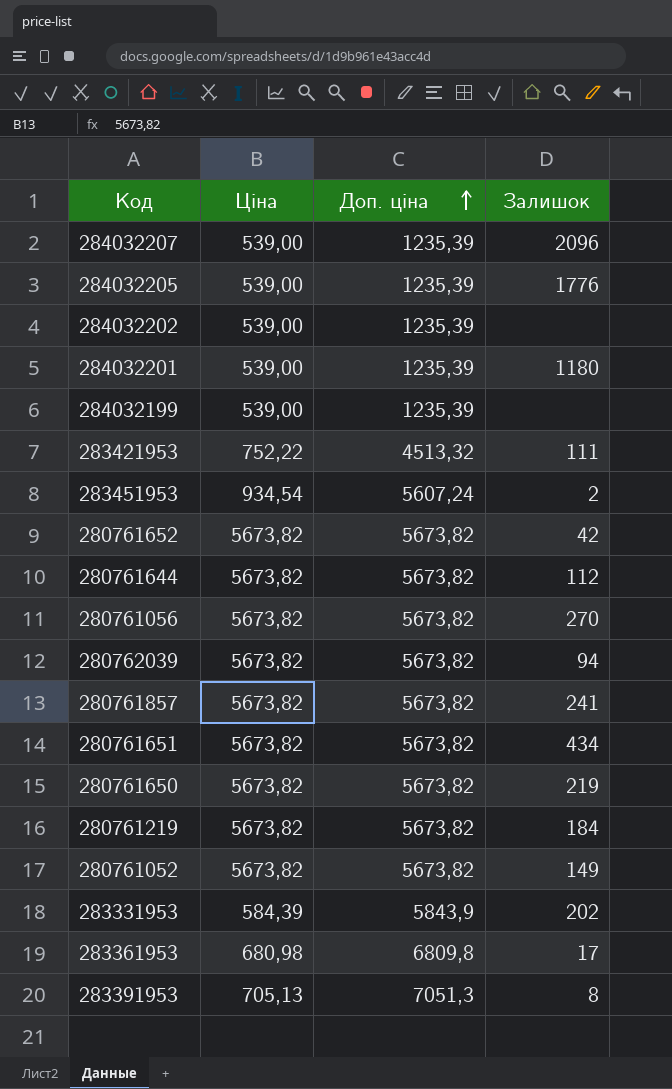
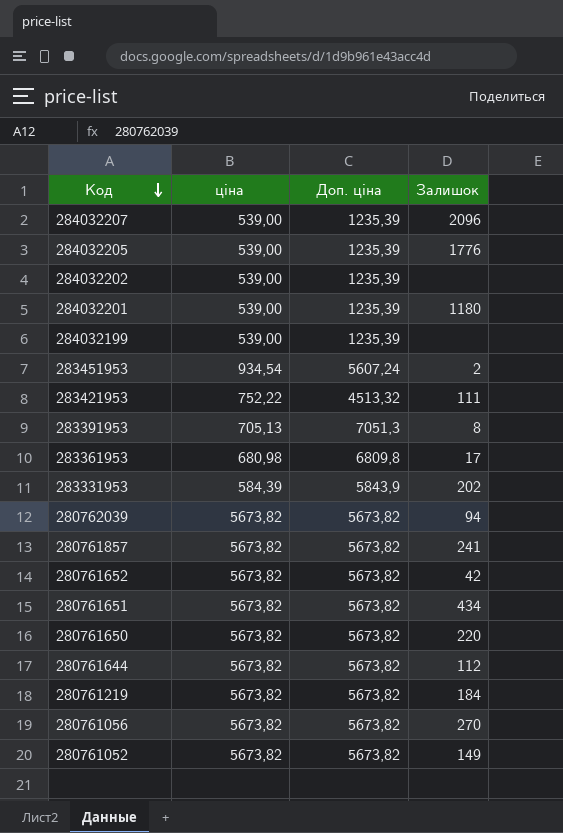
row order: Доп. ціна ascending -> Код descending
column name: Ціна -> ціна
280761650 | Залишок: 219 -> 220

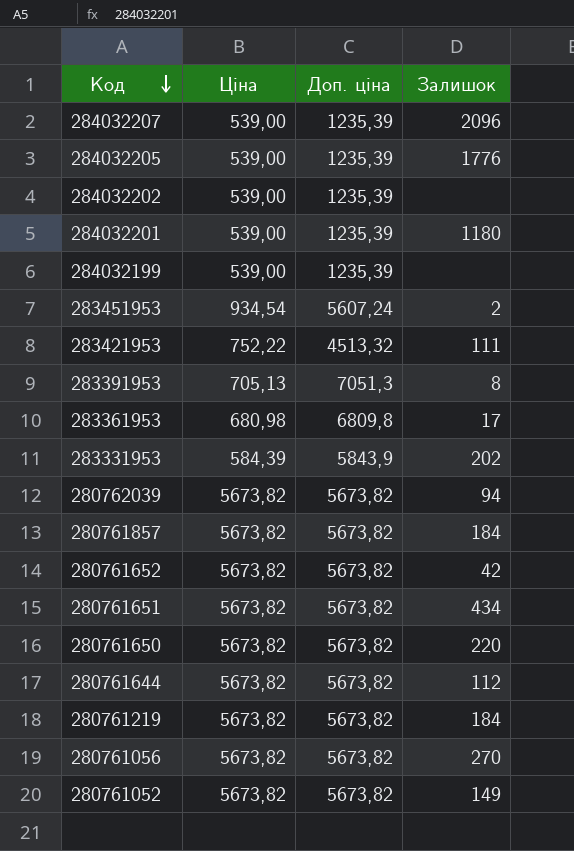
column name: ціна -> Ціна
280761857 | Залишок: 241 -> 184

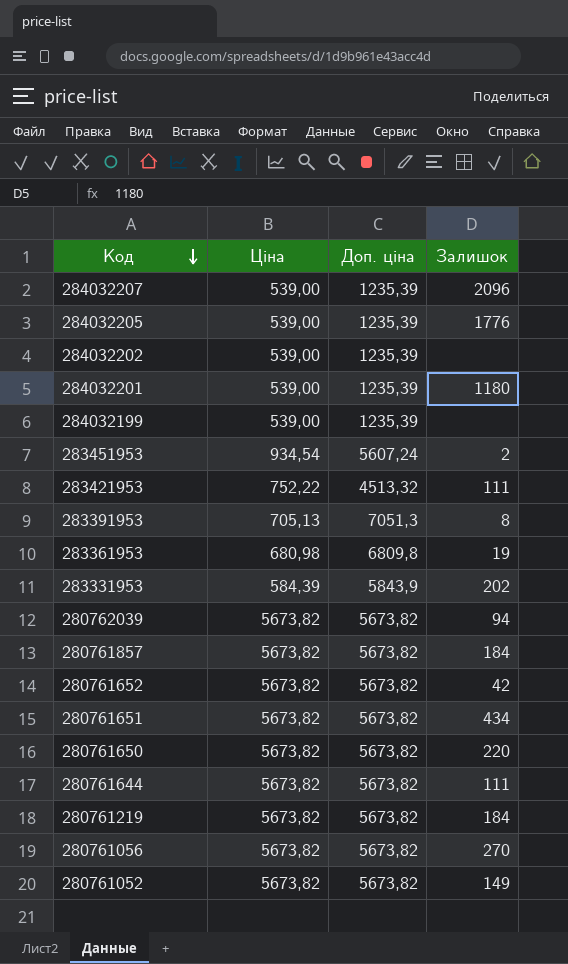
283361953 | Залишок: 17 -> 19
280761644 | Залишок: 112 -> 111

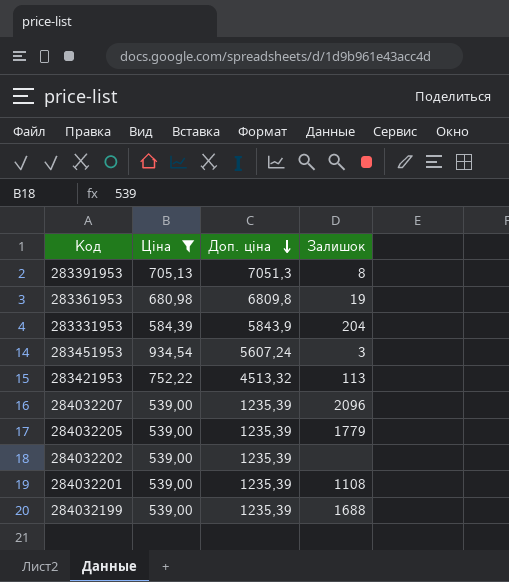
filter: none -> Ціна != 5673,82
row order: Код descending -> Доп. ціна descending
283331953 | Залишок: 202 -> 204
283451953 | Залишок: 2 -> 3
283421953 | Залишок: 111 -> 113
284032205 | Залишок: 1776 -> 1779
284032201 | Залишок: 1180 -> 1108
284032199 | Залишок: none -> 1688

